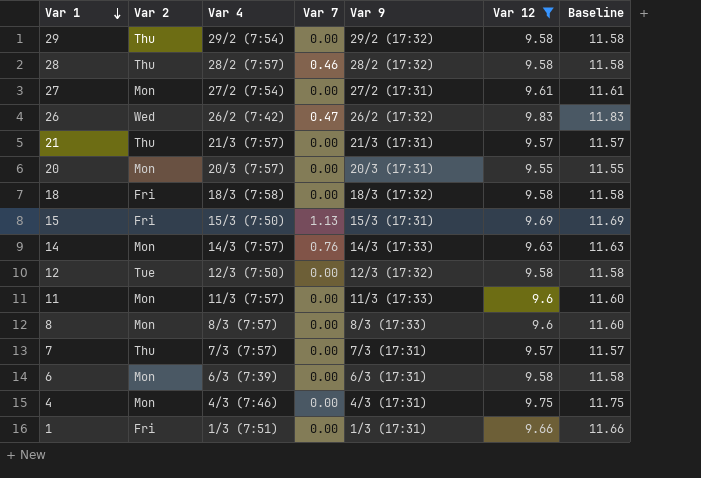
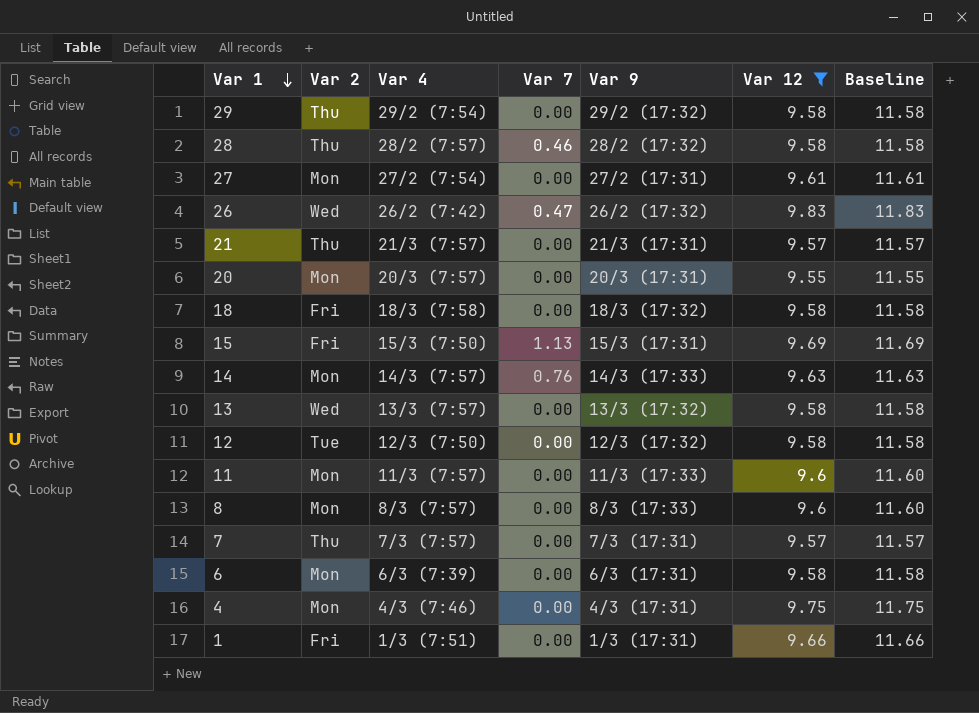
row 13: none -> Wed | 13/3 (7:57) | 0.00 | 13/3 (17:32) | 9.58 | 11.58

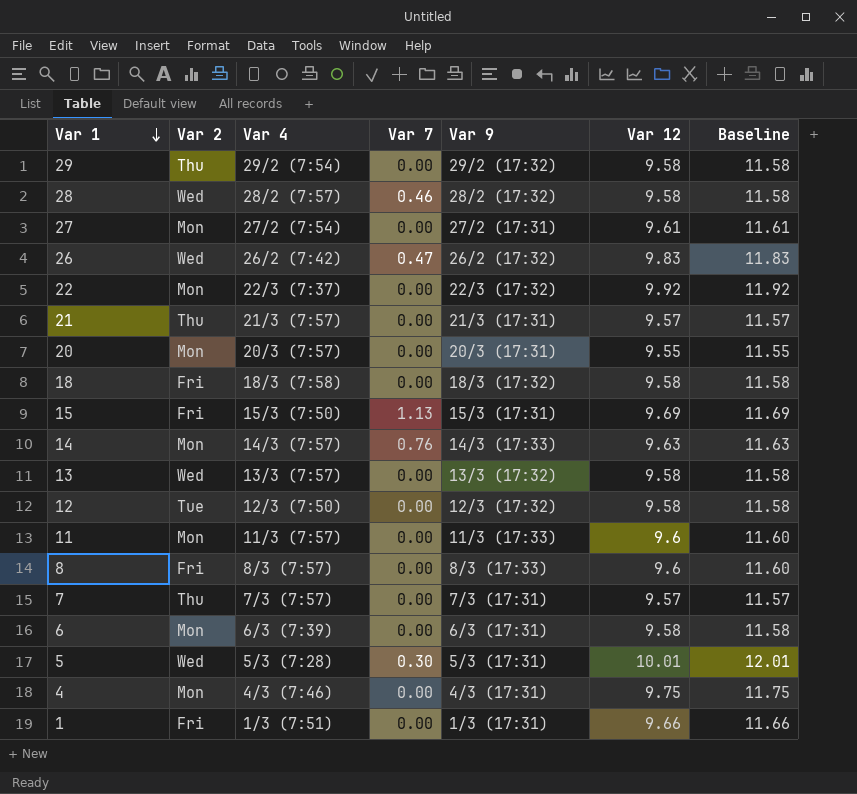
filter: Var 12 <= 9.83 -> none
28 | Var 2: Thu -> Wed
8 | Var 2: Mon -> Fri

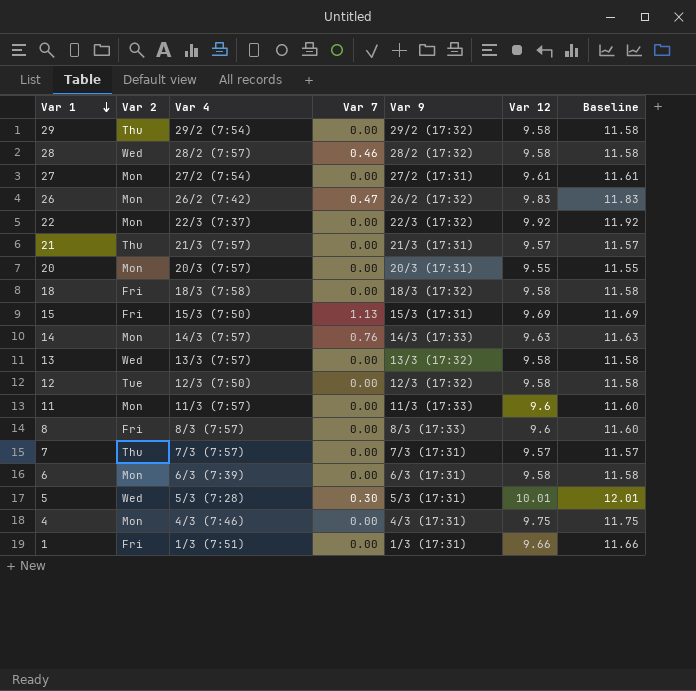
26 | Var 2: Wed -> Mon

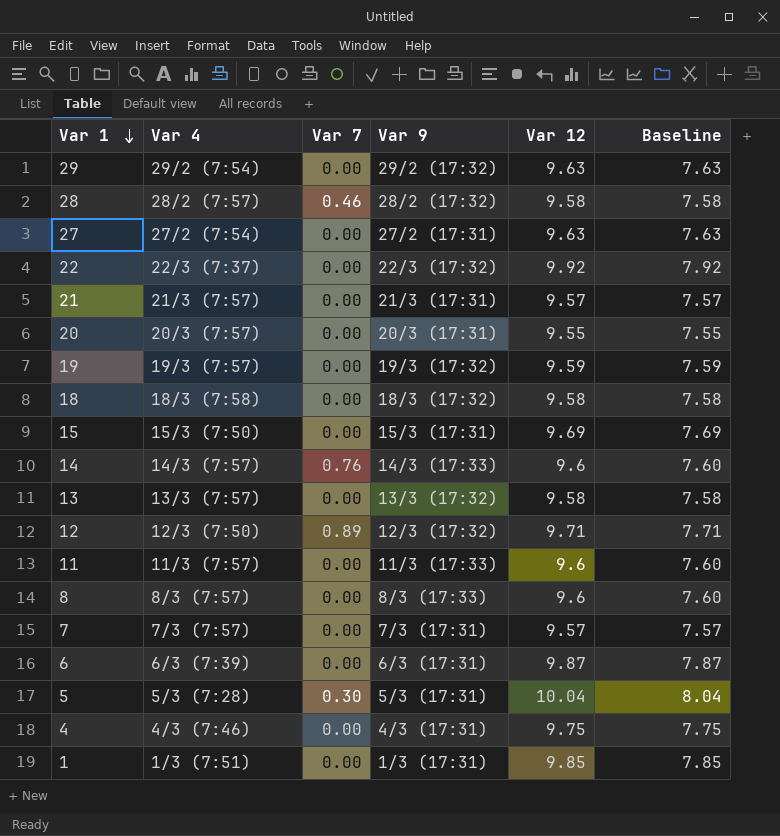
column Var 2 | position: 2 -> none
column Baseline | formula: [Var 12] + 2 -> [Var 12] - 2
row 26: Mon | 26/2 (7:42) | 0.47 | 26/2 (17:32) | 9.83 | 11.83 -> none
29 | Var 12: 9.58 -> 9.63
27 | Var 12: 9.61 -> 9.63
row 19: none -> 19/3 (7:57) | 0.00 | 19/3 (17:32) | 9.59 | 7.59
15 | Var 7: 1.13 -> 0.00
14 | Var 12: 9.63 -> 9.6
12 | Var 7: 0.00 -> 0.89
12 | Var 12: 9.58 -> 9.71
6 | Var 12: 9.58 -> 9.87
5 | Var 12: 10.01 -> 10.04
1 | Var 12: 9.66 -> 9.85

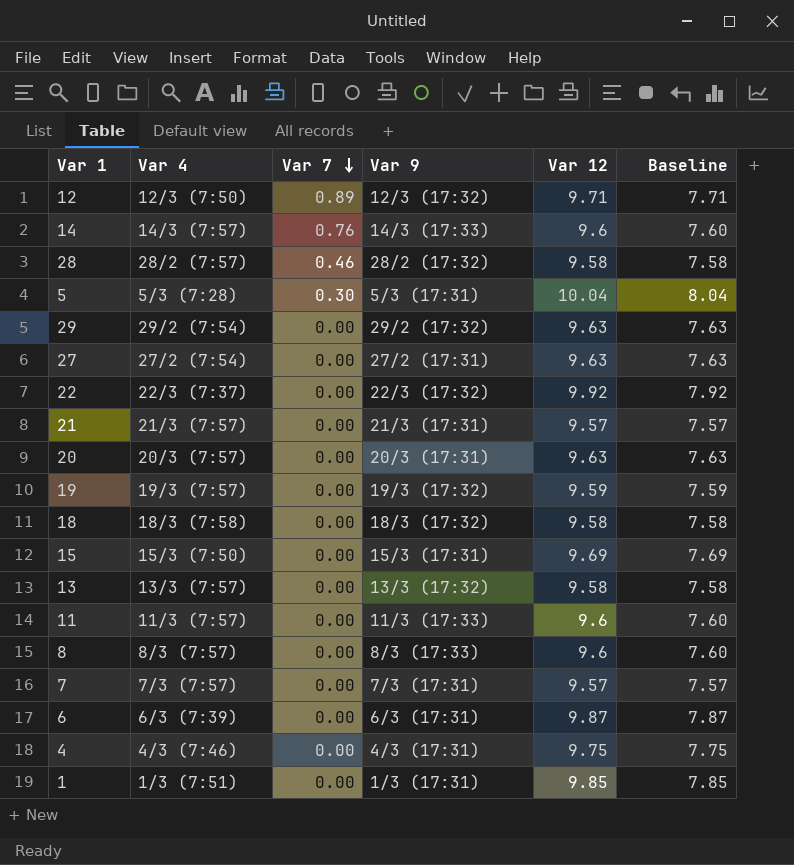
row order: Var 1 descending -> Var 7 descending
20 | Var 12: 9.55 -> 9.63
20 | Baseline: 7.55 -> 7.63

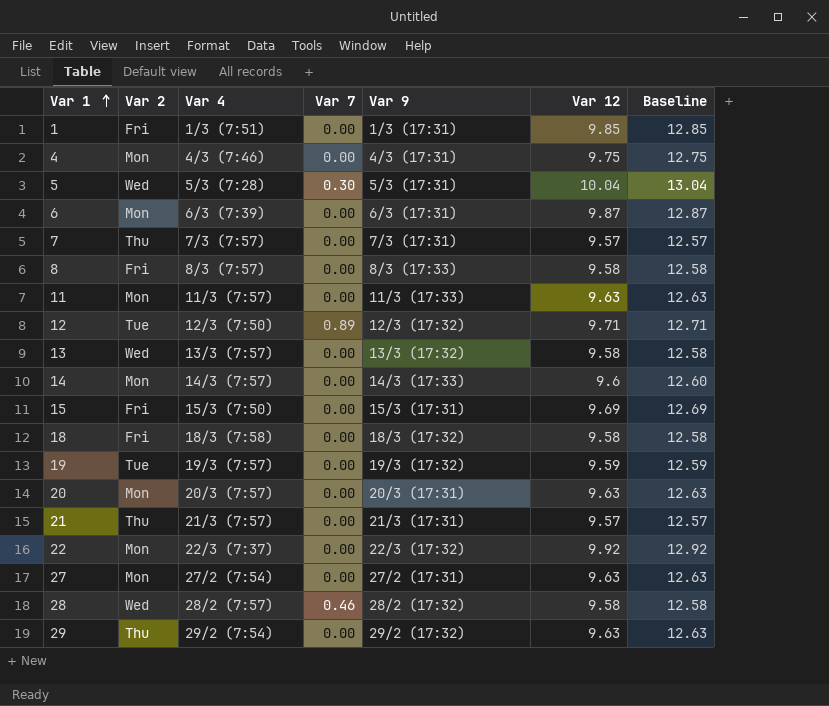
row order: Var 7 descending -> Var 1 ascending
column Var 2 | position: none -> 2
column Baseline | formula: [Var 12] - 2 -> [Var 12] + 3
8 | Var 12: 9.6 -> 9.58
11 | Var 12: 9.6 -> 9.63
14 | Var 7: 0.76 -> 0.00

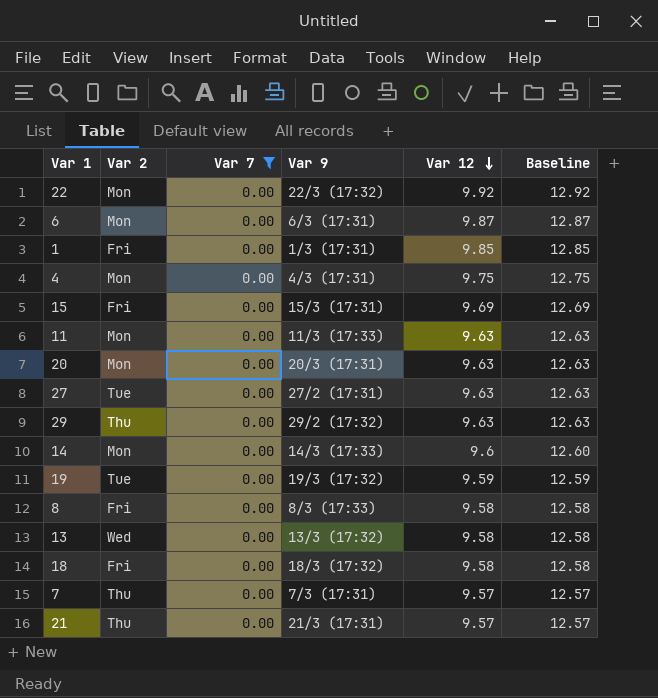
filter: none -> Var 7 = 0.00
row order: Var 1 ascending -> Var 12 descending
column Var 4 | position: 3 -> none
27 | Var 2: Mon -> Tue

